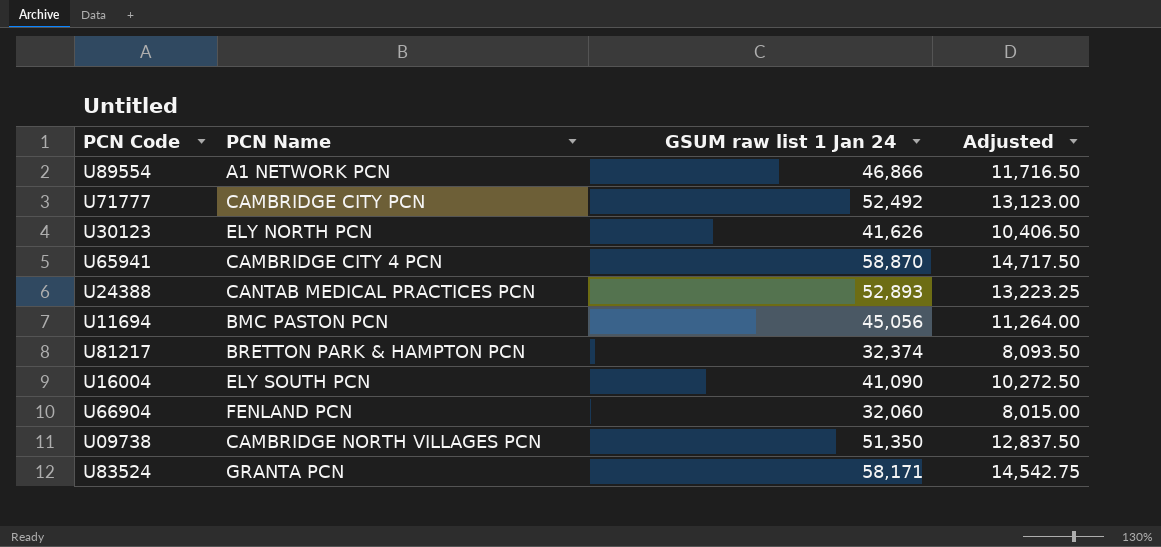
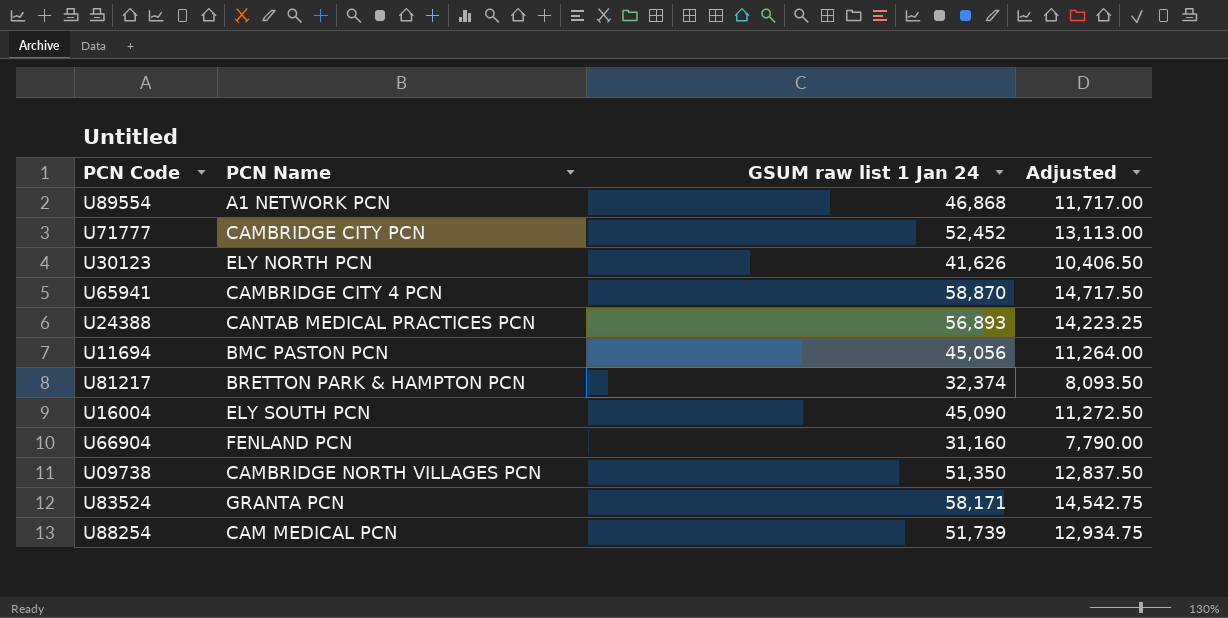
U89554 | GSUM raw list 1 Jan 24: 46,866 -> 46,868
U89554 | Adjusted: 11,716.50 -> 11,717.00
U71777 | GSUM raw list 1 Jan 24: 52,492 -> 52,452
U71777 | Adjusted: 13,123.00 -> 13,113.00
U24388 | GSUM raw list 1 Jan 24: 52,893 -> 56,893
U24388 | Adjusted: 13,223.25 -> 14,223.25
U16004 | GSUM raw list 1 Jan 24: 41,090 -> 45,090
U16004 | Adjusted: 10,272.50 -> 11,272.50
U66904 | GSUM raw list 1 Jan 24: 32,060 -> 31,160
U66904 | Adjusted: 8,015.00 -> 7,790.00
row U88254: none -> CAM MEDICAL PCN | 51,739 | 12,934.75

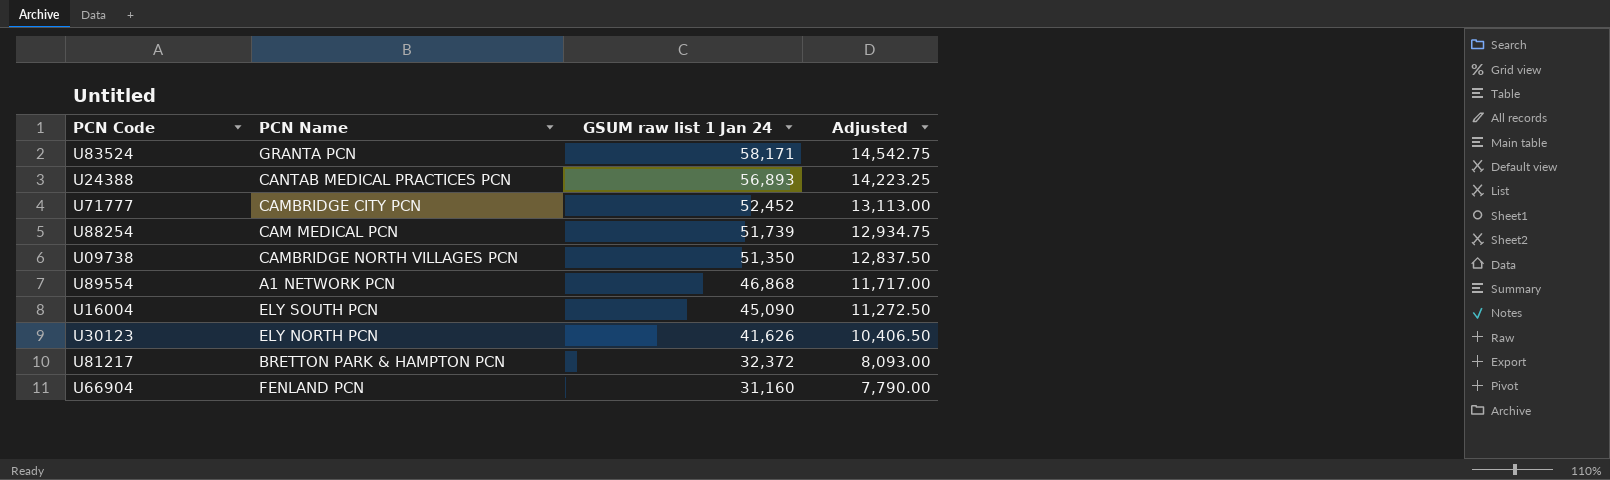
row order: none -> GSUM raw list 1 Jan 24 descending
row U65941: CAMBRIDGE CITY 4 PCN | 58,870 | 14,717.50 -> none
row U11694: BMC PASTON PCN | 45,056 | 11,264.00 -> none
U81217 | GSUM raw list 1 Jan 24: 32,374 -> 32,372
U81217 | Adjusted: 8,093.50 -> 8,093.00

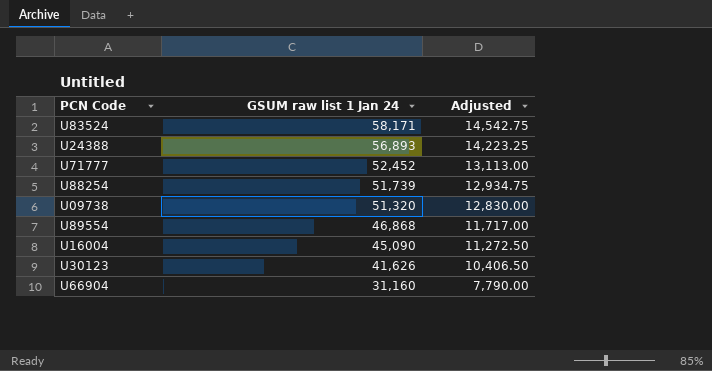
column PCN Name | position: 2 -> none
row U81217: BRETTON PARK & HAMPTON PCN | 32,372 | 8,093.00 -> none
U09738 | GSUM raw list 1 Jan 24: 51,350 -> 51,320
U09738 | Adjusted: 12,837.50 -> 12,830.00

